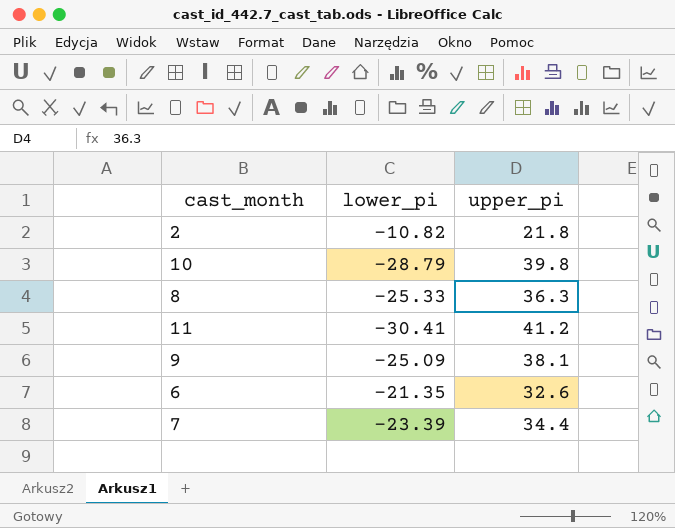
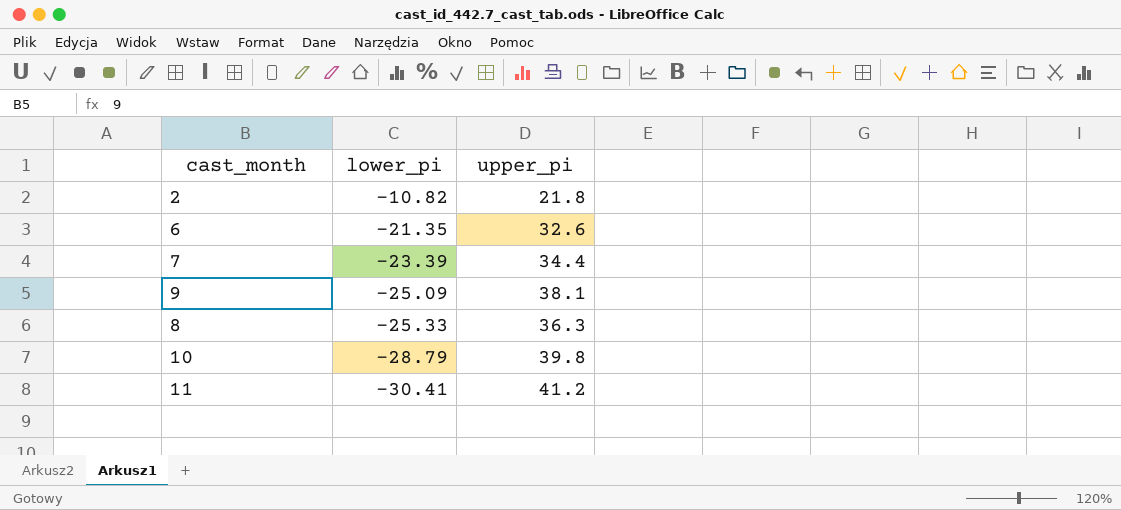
row order: none -> lower_pi descending

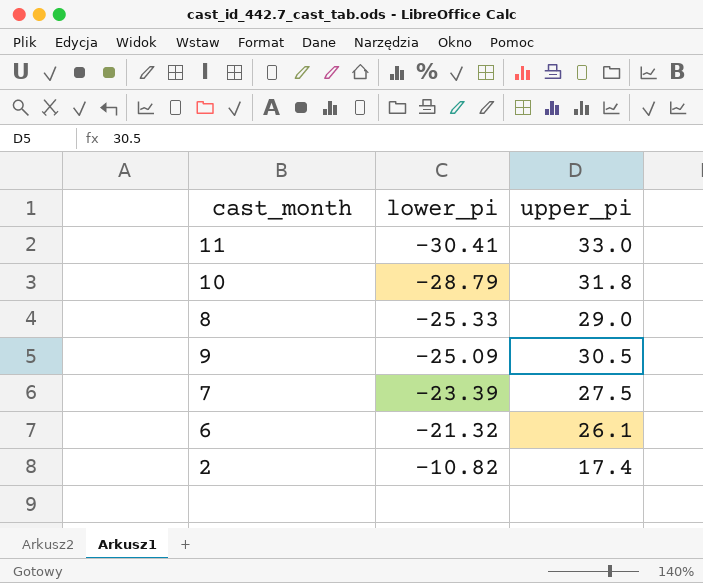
row order: lower_pi descending -> lower_pi ascending
11 | upper_pi: 41.2 -> 33.0
10 | upper_pi: 39.8 -> 31.8
8 | upper_pi: 36.3 -> 29.0
9 | upper_pi: 38.1 -> 30.5
7 | upper_pi: 34.4 -> 27.5
6 | lower_pi: -21.35 -> -21.32
6 | upper_pi: 32.6 -> 26.1
2 | upper_pi: 21.8 -> 17.4

